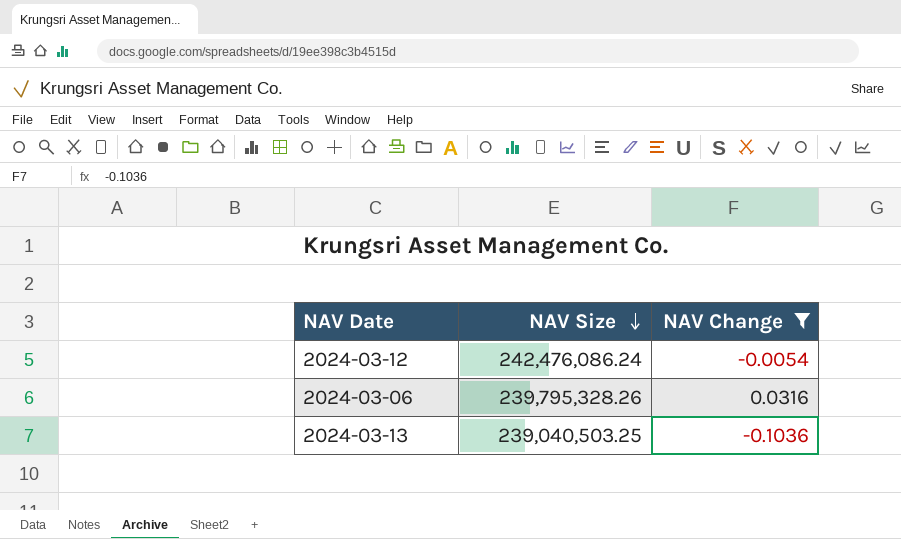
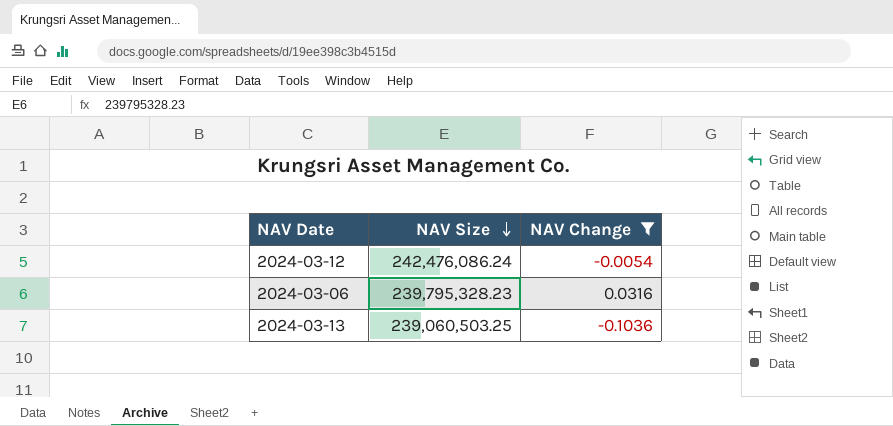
2024-03-06 | NAV Size: 239,795,328.26 -> 239,795,328.23
2024-03-13 | NAV Size: 239,040,503.25 -> 239,060,503.25

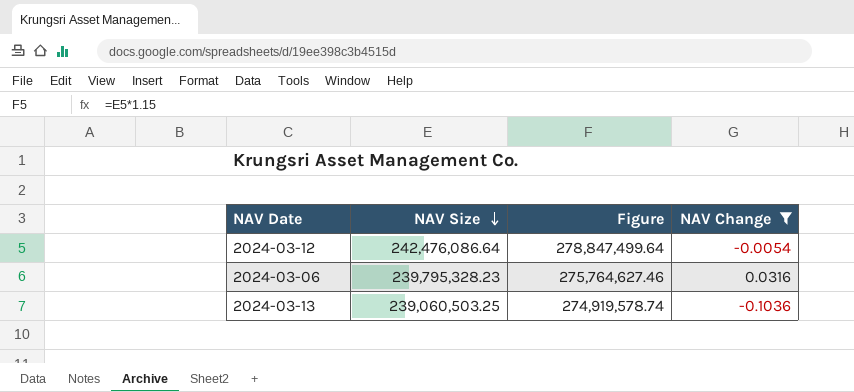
column Figure | formula: none -> [NAV Size] * 1.15
2024-03-12 | NAV Size: 242,476,086.24 -> 242,476,086.64

